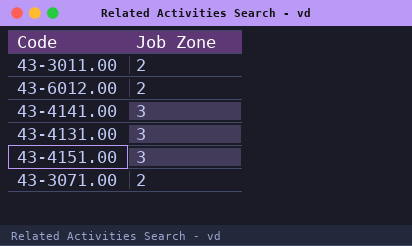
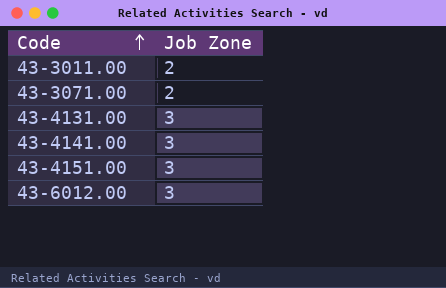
row order: none -> Code ascending
43-6012.00 | Job Zone: 2 -> 3

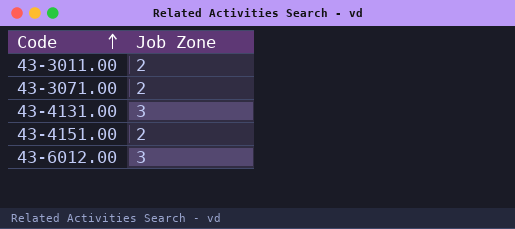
row 43-4141.00: 3 -> none
43-4151.00 | Job Zone: 3 -> 2

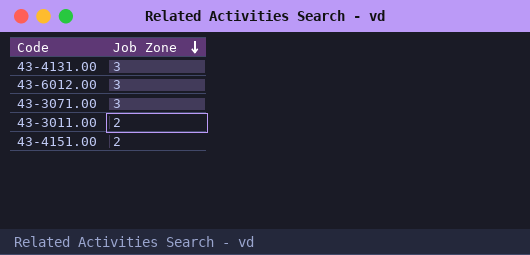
row order: Code ascending -> Job Zone descending
43-3071.00 | Job Zone: 2 -> 3

